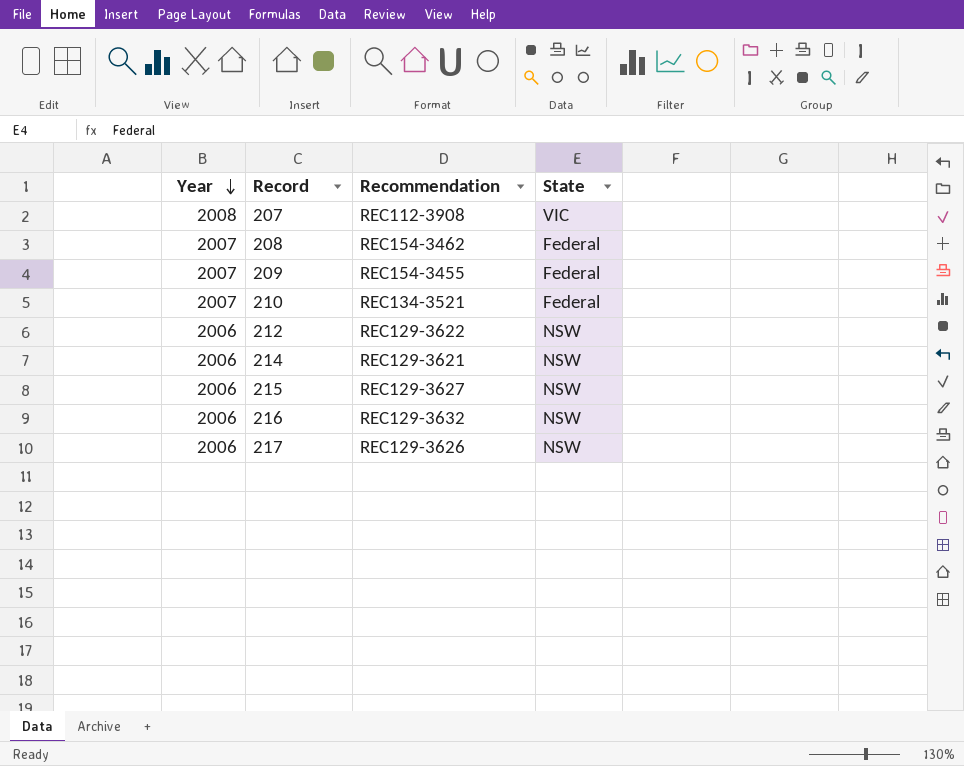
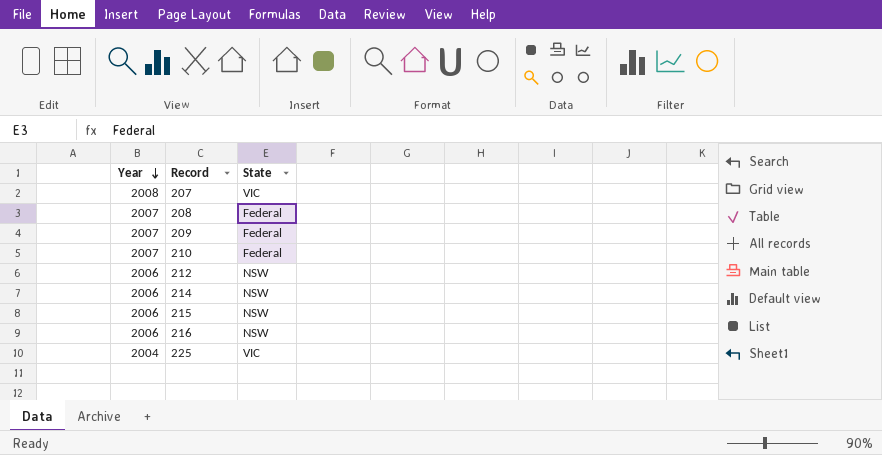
column Recommendation | position: 3 -> none
row 217: 2006 | REC129-3626 | NSW -> none
row 225: none -> 2004 | VIC

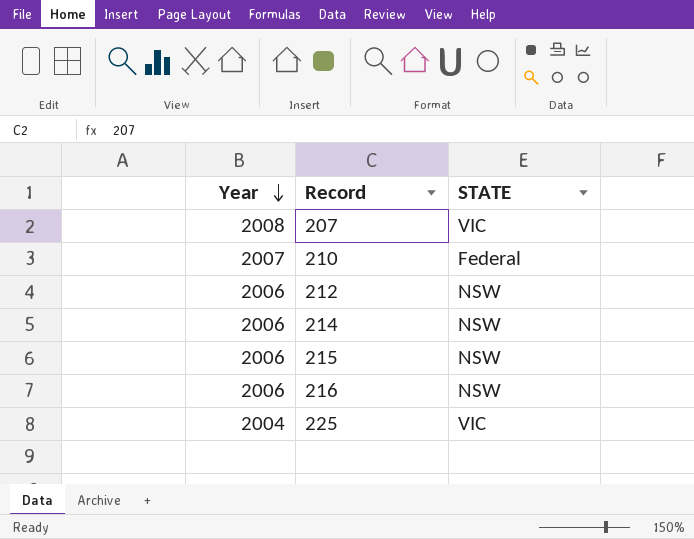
column name: State -> STATE
row 208: 2007 | Federal -> none
row 209: 2007 | Federal -> none

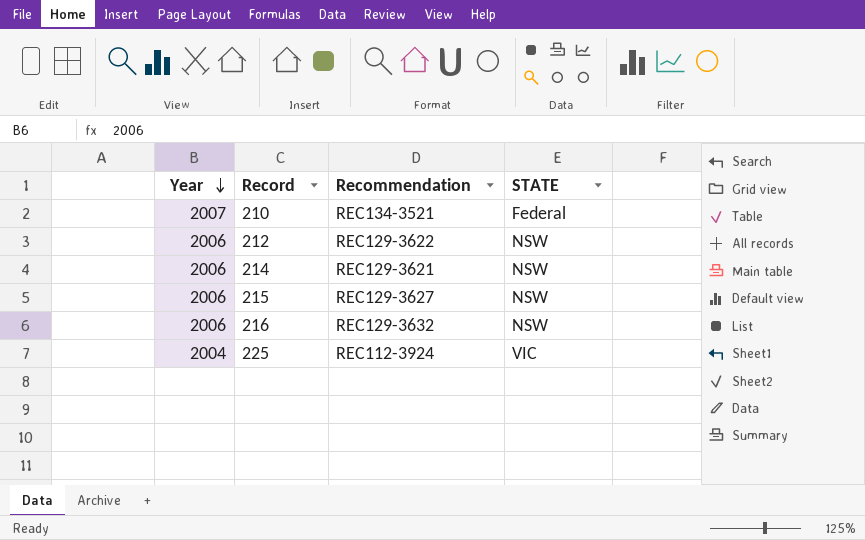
column Recommendation | position: none -> 3
row 207: 2008 | VIC -> none

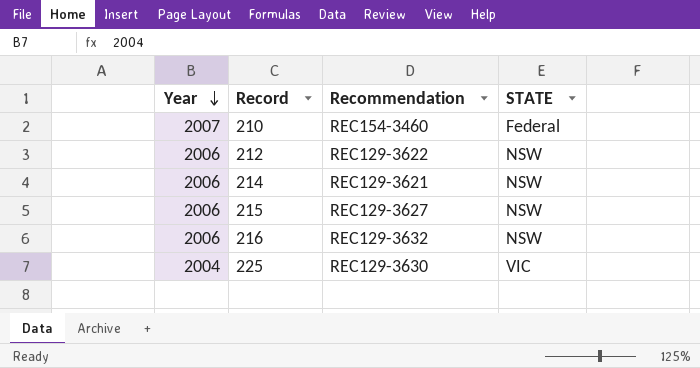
210 | Recommendation: REC134-3521 -> REC154-3460
225 | Recommendation: REC112-3924 -> REC129-3630

